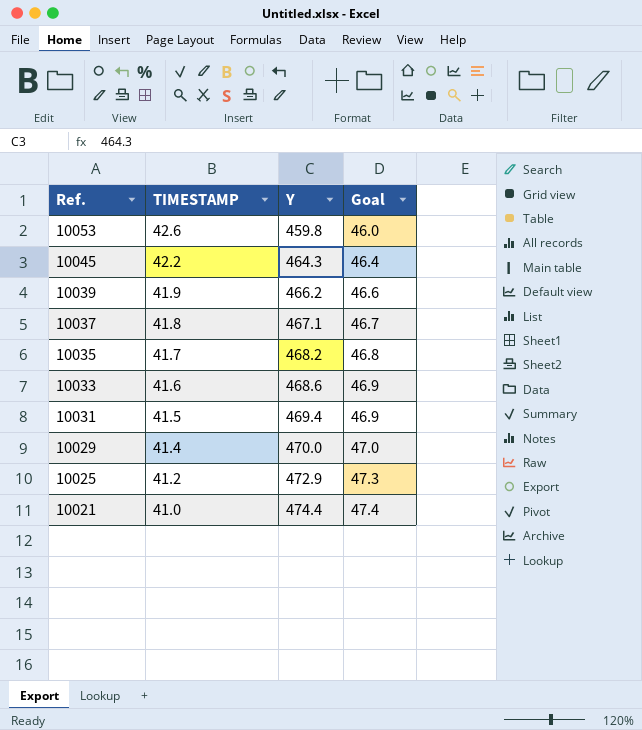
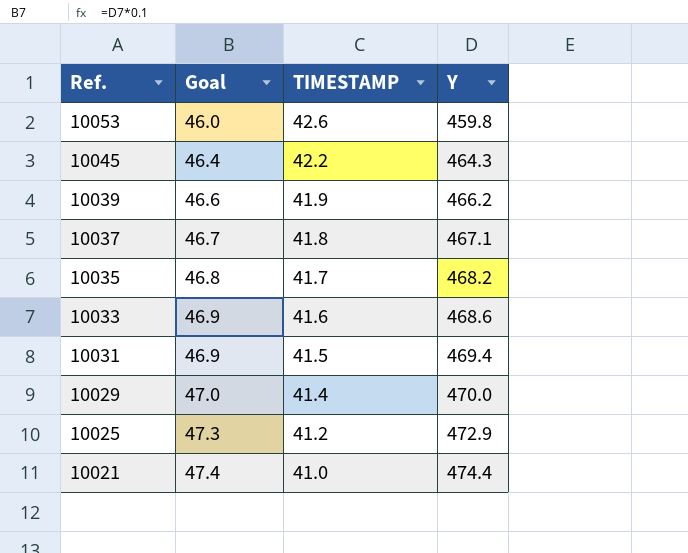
column Goal | position: 4 -> 2

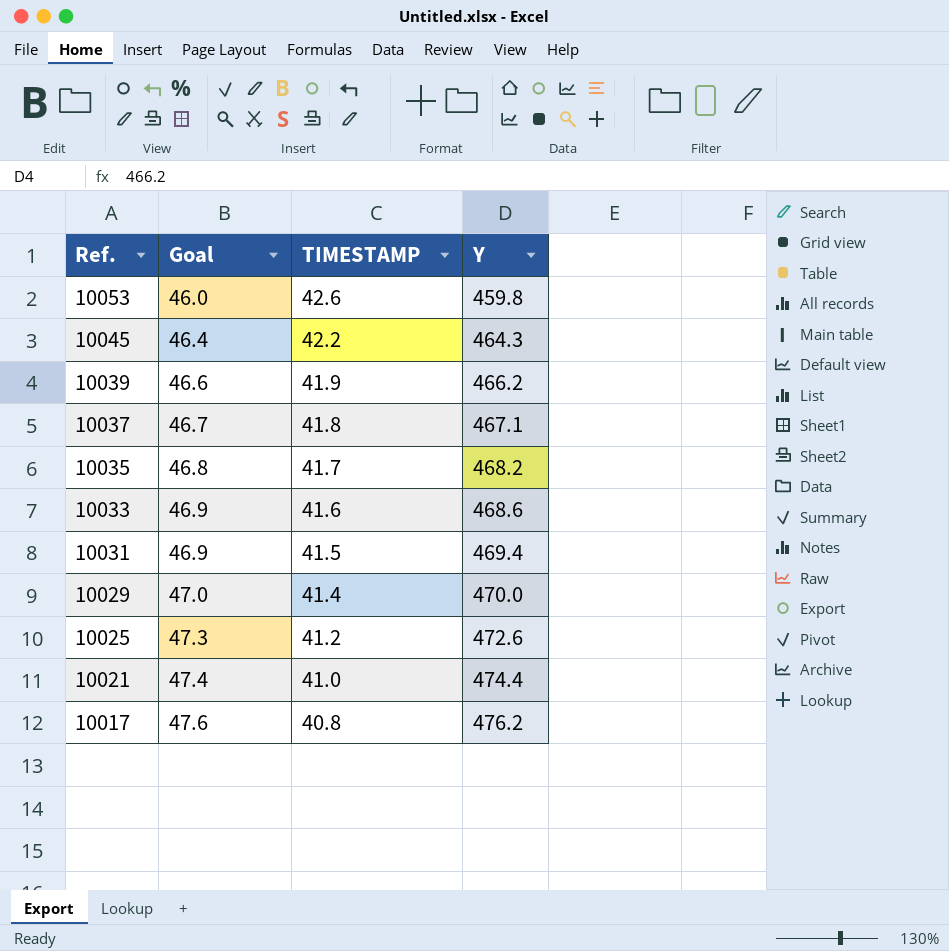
10025 | Y: 472.9 -> 472.6
row 10017: none -> 47.6 | 40.8 | 476.2

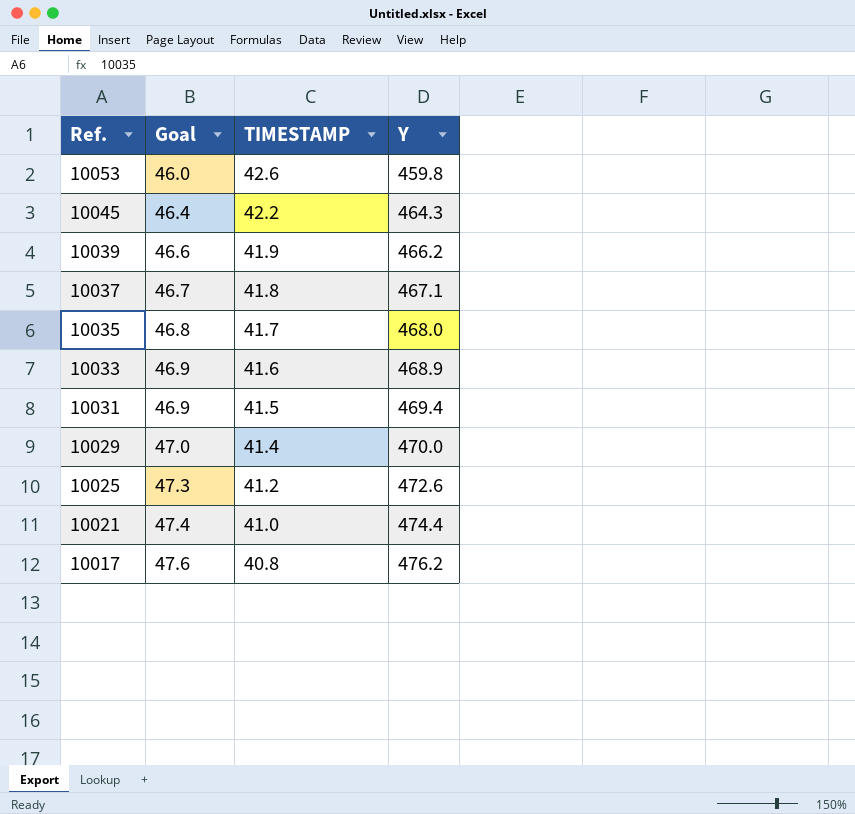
10035 | Y: 468.2 -> 468.0
10033 | Y: 468.6 -> 468.9

